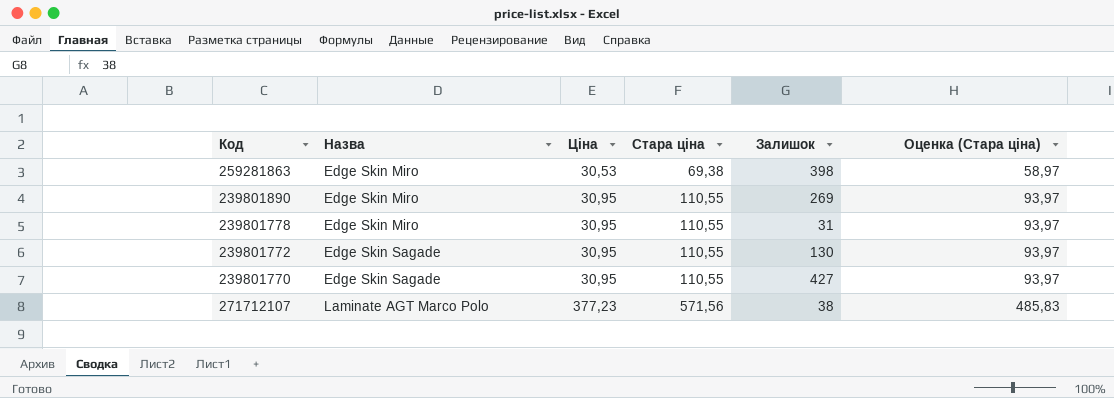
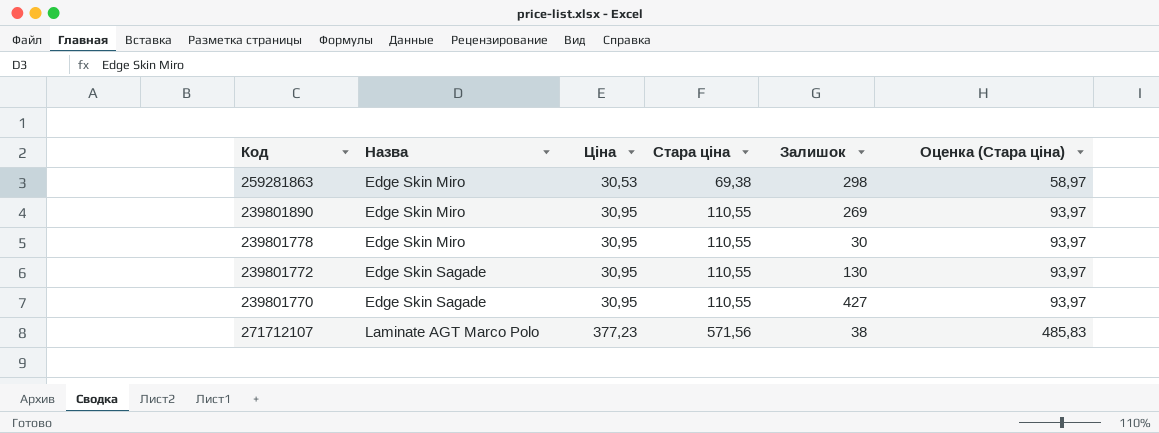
259281863 | Залишок: 398 -> 298
239801778 | Залишок: 31 -> 30

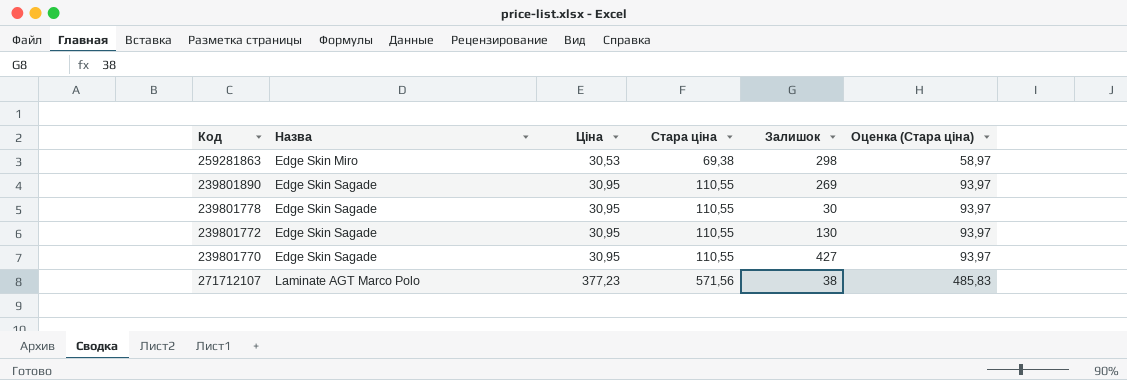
239801890 | Назва: Edge Skin Miro -> Edge Skin Sagade
239801778 | Назва: Edge Skin Miro -> Edge Skin Sagade

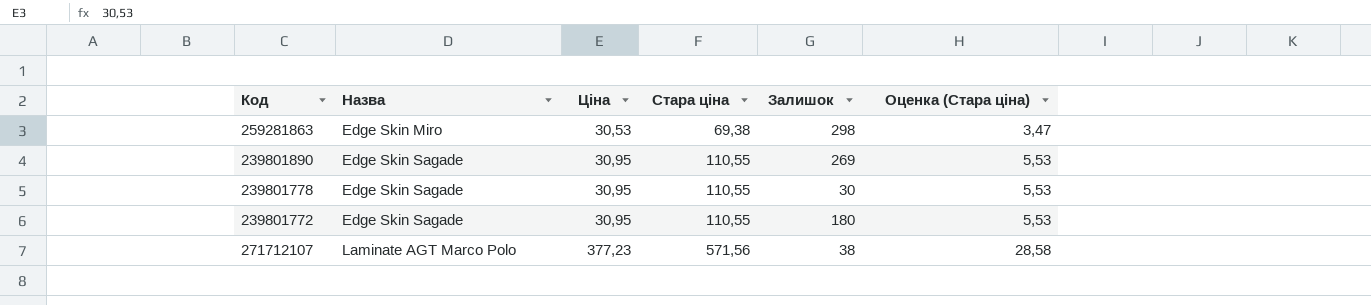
column Оценка (Стара ціна) | formula: [Стара ціна] * 0,85 -> [Стара ціна] * 0,05
row 239801770: Edge Skin Sagade | 30,95 | 110,55 | 427 | 93,97 -> none
239801772 | Залишок: 130 -> 180

